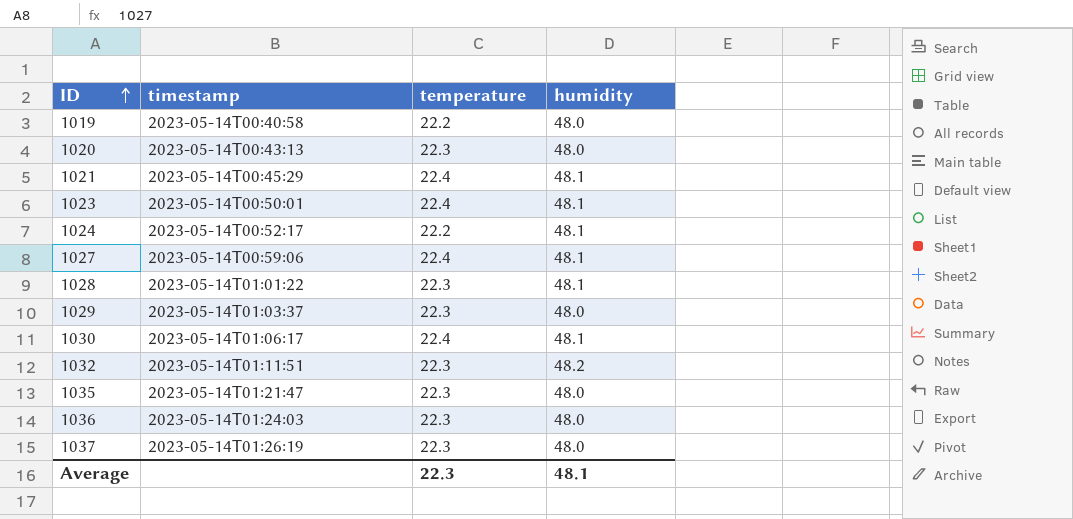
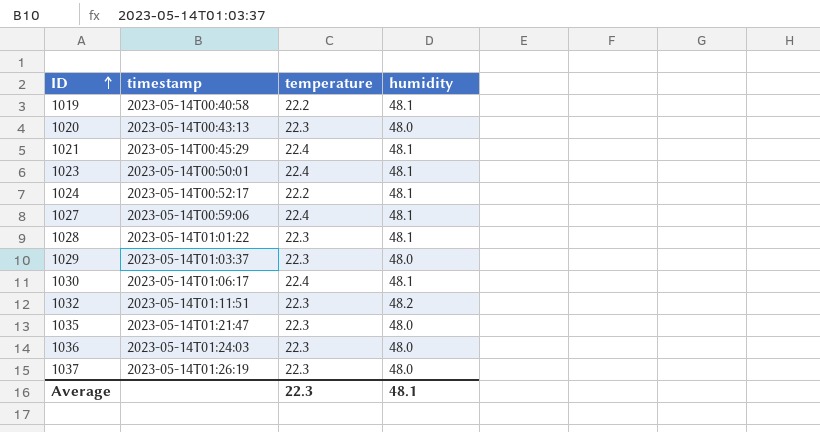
1019 | humidity: 48.0 -> 48.1

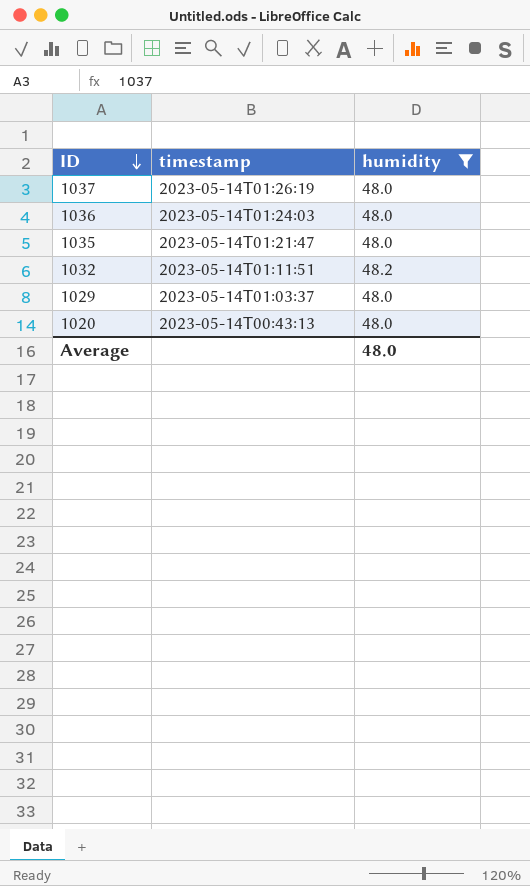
filter: none -> humidity != 48.1
row order: ID ascending -> ID descending
column temperature | position: 3 -> none
Average | humidity: 48.1 -> 48.0

